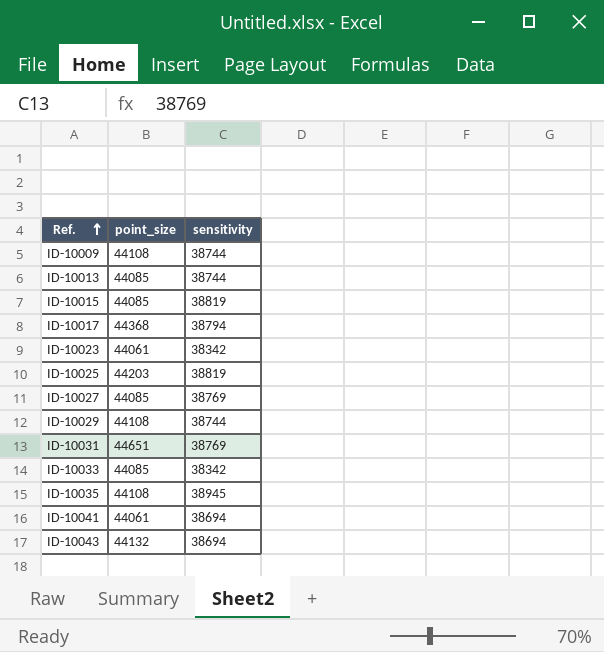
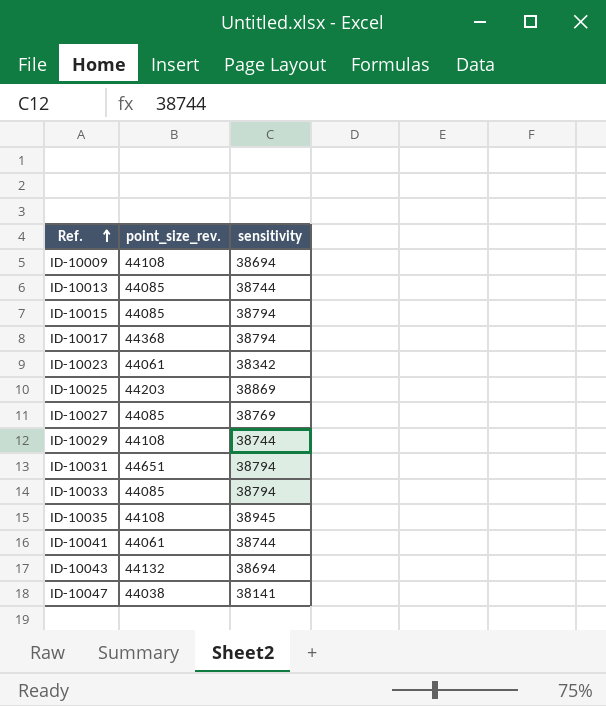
column name: point_size -> point_size_rev.
ID-10009 | sensitivity: 38744 -> 38694
ID-10015 | sensitivity: 38819 -> 38794
ID-10025 | sensitivity: 38819 -> 38869
ID-10031 | sensitivity: 38769 -> 38794
ID-10033 | sensitivity: 38342 -> 38794
ID-10041 | sensitivity: 38694 -> 38744
row ID-10047: none -> 44038 | 38141

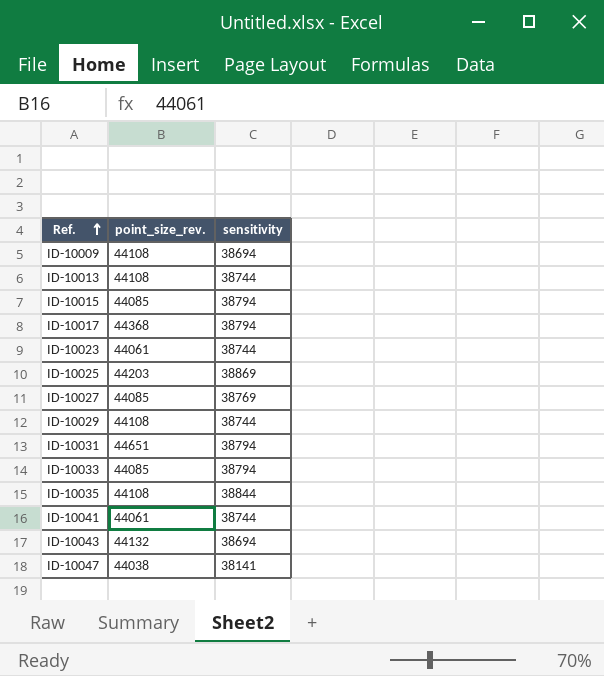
ID-10013 | point_size_rev.: 44085 -> 44108
ID-10023 | sensitivity: 38342 -> 38744
ID-10035 | sensitivity: 38945 -> 38844

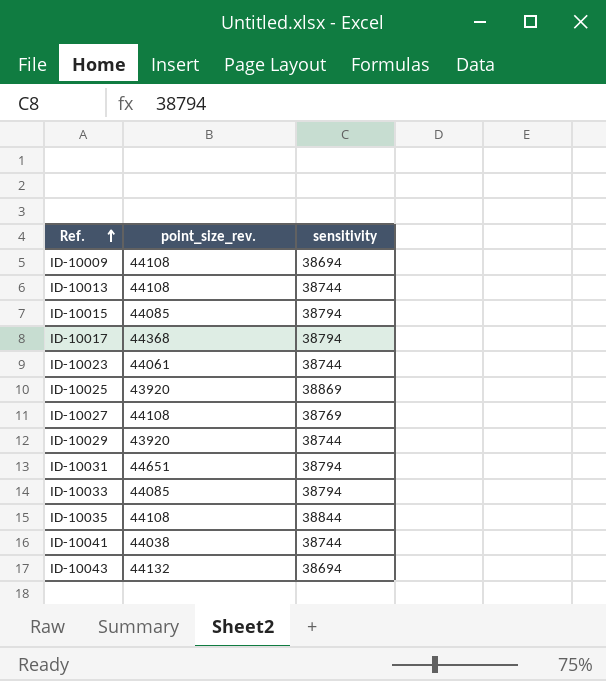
row ID-10047: 44038 | 38141 -> none
ID-10025 | point_size_rev.: 44203 -> 43920
ID-10027 | point_size_rev.: 44085 -> 44108
ID-10029 | point_size_rev.: 44108 -> 43920
ID-10041 | point_size_rev.: 44061 -> 44038

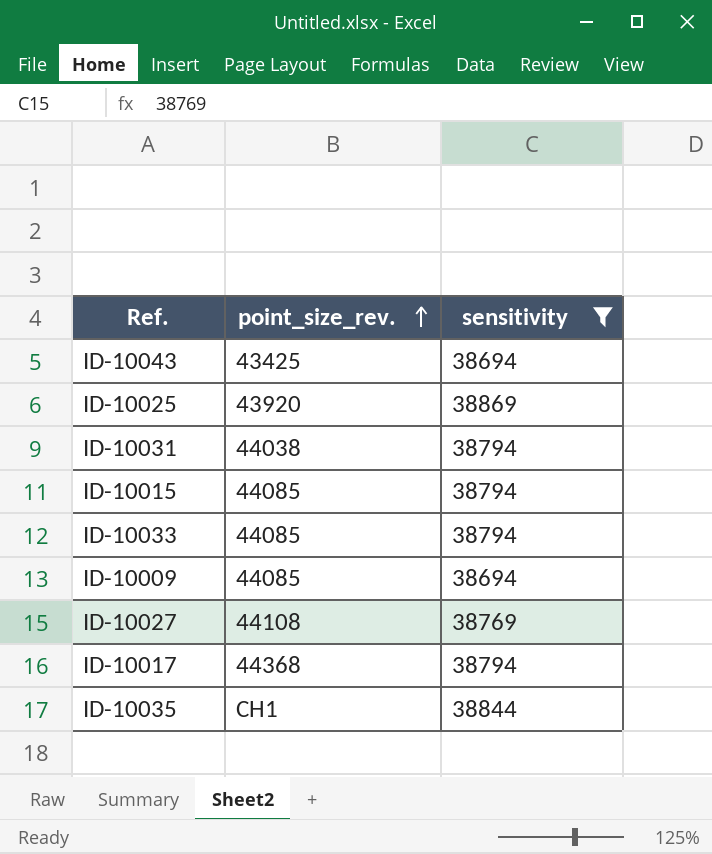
filter: none -> sensitivity != 38744
row order: Ref. ascending -> point_size_rev. ascending
ID-10043 | point_size_rev.: 44132 -> 43425
ID-10031 | point_size_rev.: 44651 -> 44038
ID-10009 | point_size_rev.: 44108 -> 44085
ID-10035 | point_size_rev.: 44108 -> CH1

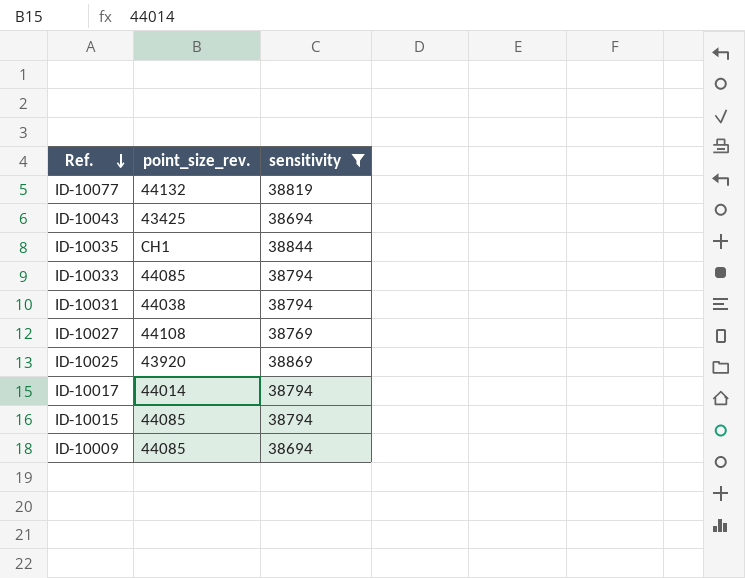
row order: point_size_rev. ascending -> Ref. descending
row ID-10077: none -> 44132 | 38819
ID-10017 | point_size_rev.: 44368 -> 44014

